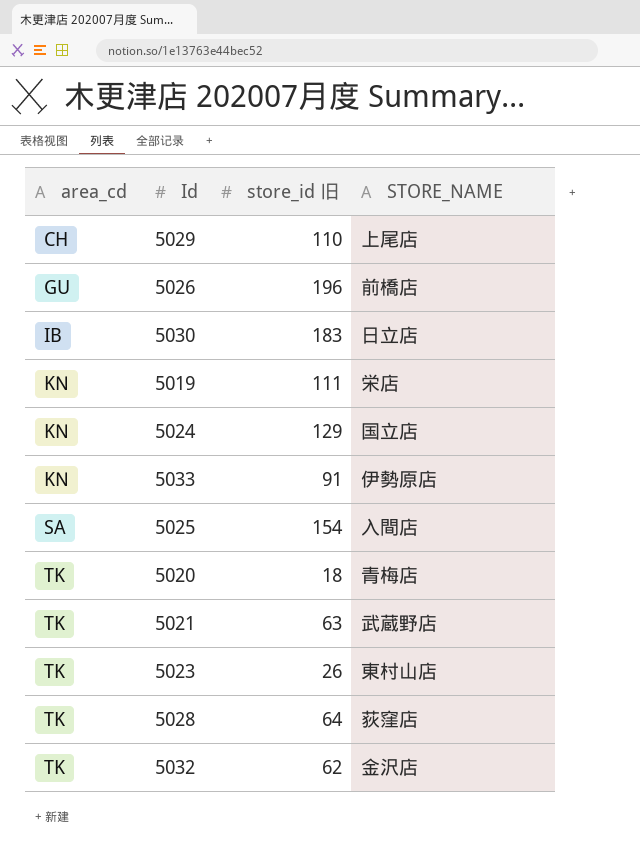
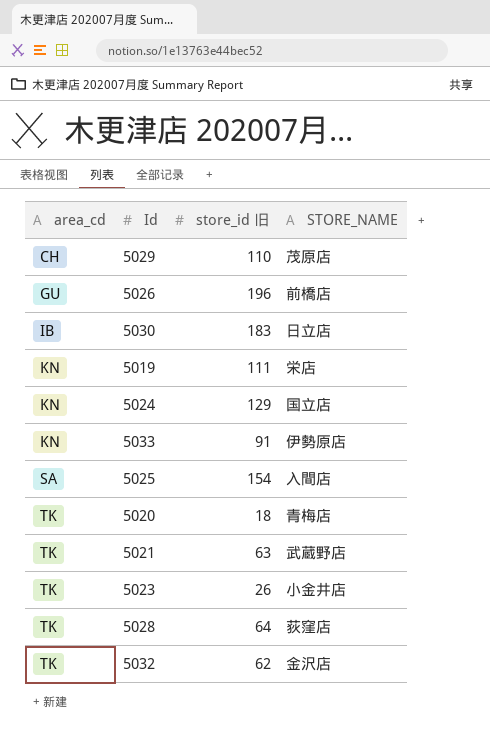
5029 | STORE_NAME: 上尾店 -> 茂原店
5023 | STORE_NAME: 東村山店 -> 小金井店

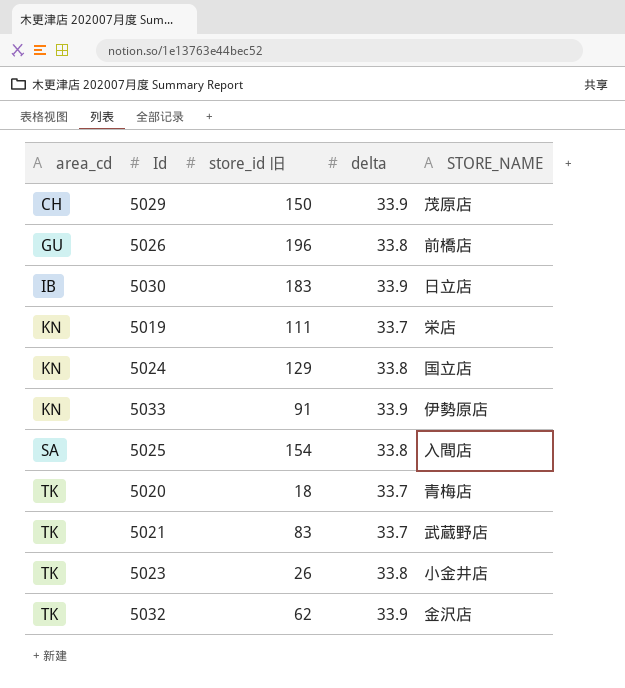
column delta | position: none -> 4
row 5028: TK | 64 | 荻窪店 -> none
5029 | store_id 旧: 110 -> 150
5021 | store_id 旧: 63 -> 83

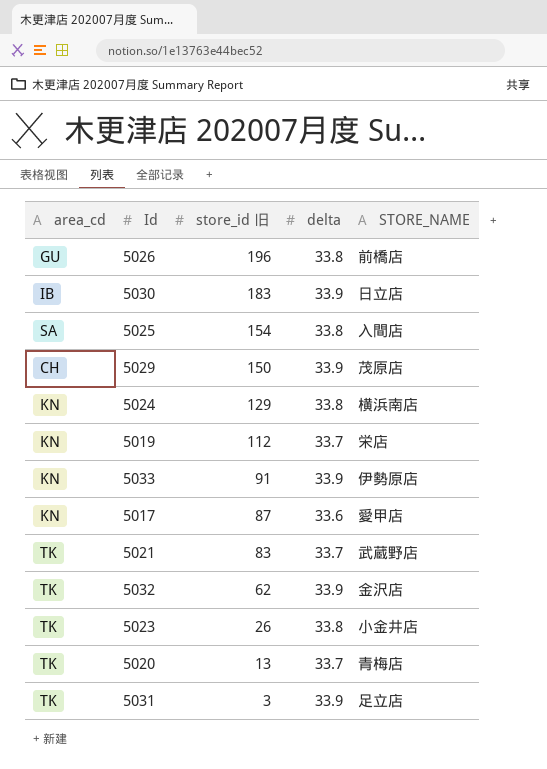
row order: area_cd ascending -> store_id 旧 descending
5024 | STORE_NAME: 国立店 -> 横浜南店
5019 | store_id 旧: 111 -> 112
row 5017: none -> KN | 87 | 33.6 | 愛甲店
5020 | store_id 旧: 18 -> 13
row 5031: none -> TK | 3 | 33.9 | 足立店

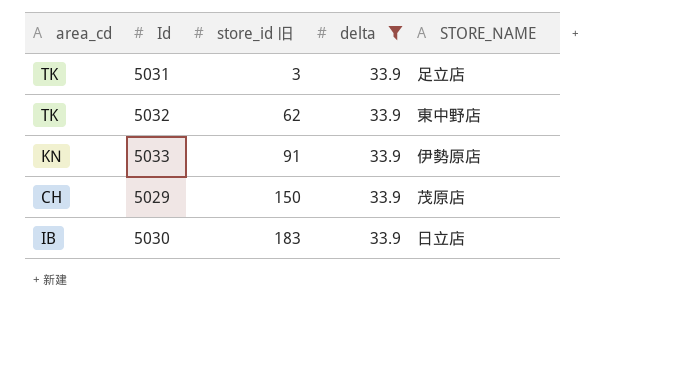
filter: none -> delta = 33.9
row order: store_id 旧 descending -> store_id 旧 ascending
5032 | STORE_NAME: 金沢店 -> 東中野店

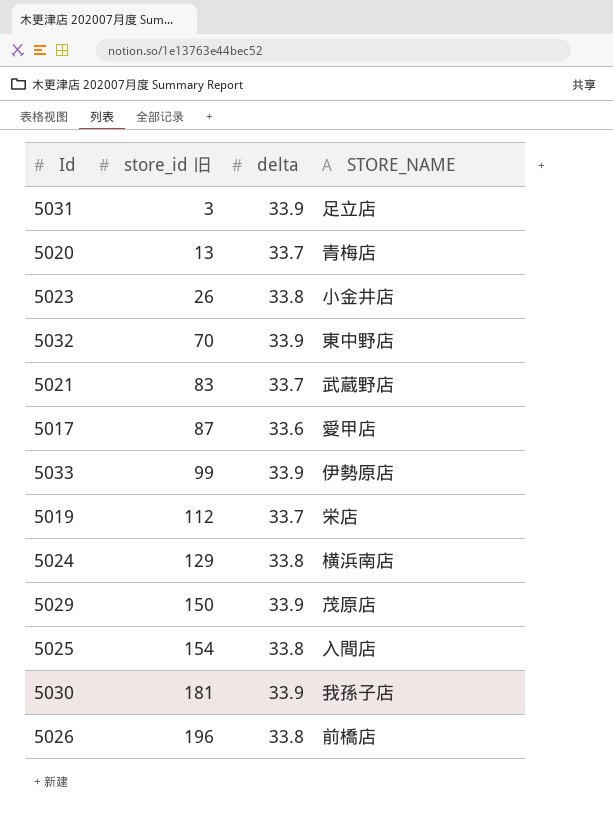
filter: delta = 33.9 -> none
column area_cd | position: 1 -> none
5032 | store_id 旧: 62 -> 70
5033 | store_id 旧: 91 -> 99
5030 | store_id 旧: 183 -> 181
5030 | STORE_NAME: 日立店 -> 我孫子店

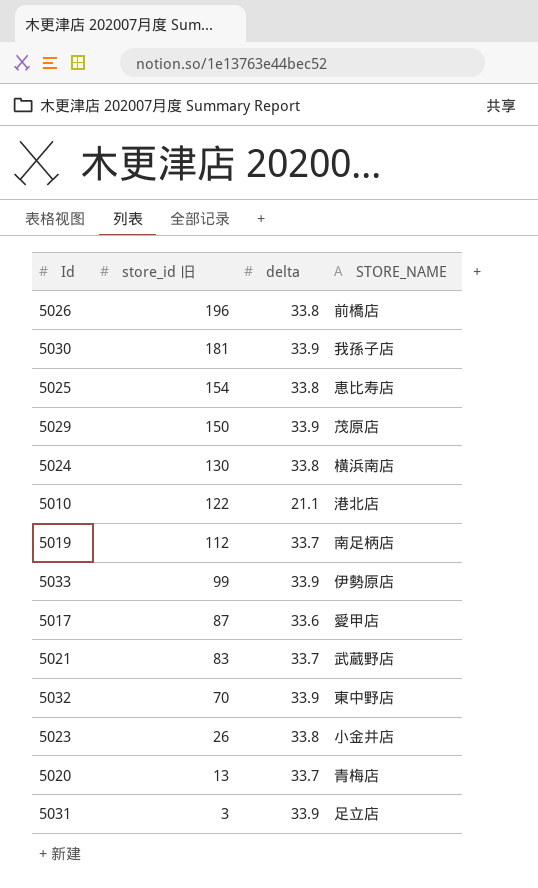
row order: store_id 旧 ascending -> store_id 旧 descending
5025 | STORE_NAME: 入間店 -> 恵比寿店
5024 | store_id 旧: 129 -> 130
row 5010: none -> 122 | 21.1 | 港北店
5019 | STORE_NAME: 栄店 -> 南足柄店

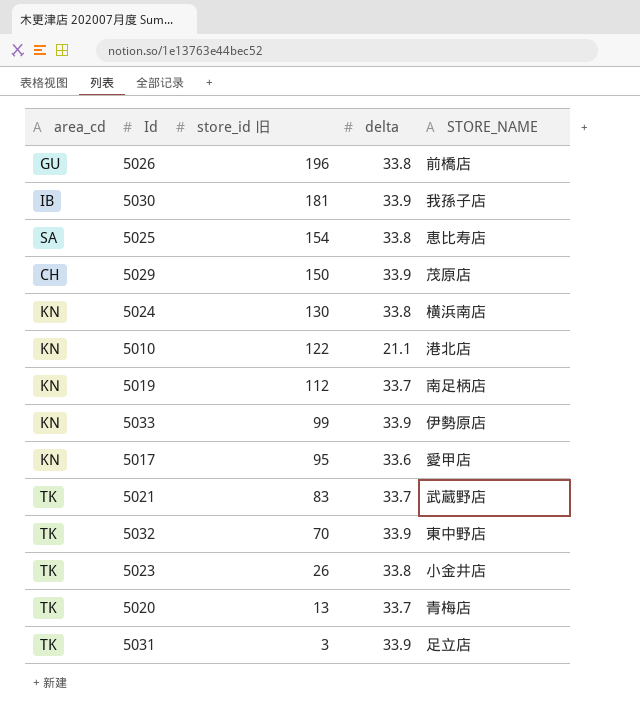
column area_cd | position: none -> 1
5017 | store_id 旧: 87 -> 95

